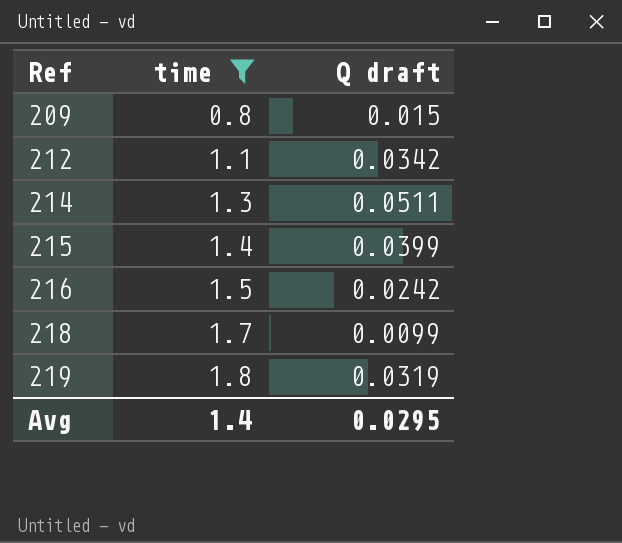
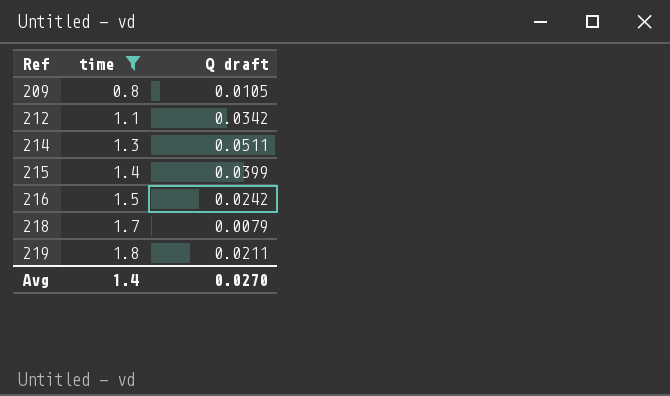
209 | Q draft: 0.015 -> 0.0105
218 | Q draft: 0.0099 -> 0.0079
219 | Q draft: 0.0319 -> 0.0211
Avg | Q draft: 0.0295 -> 0.0270

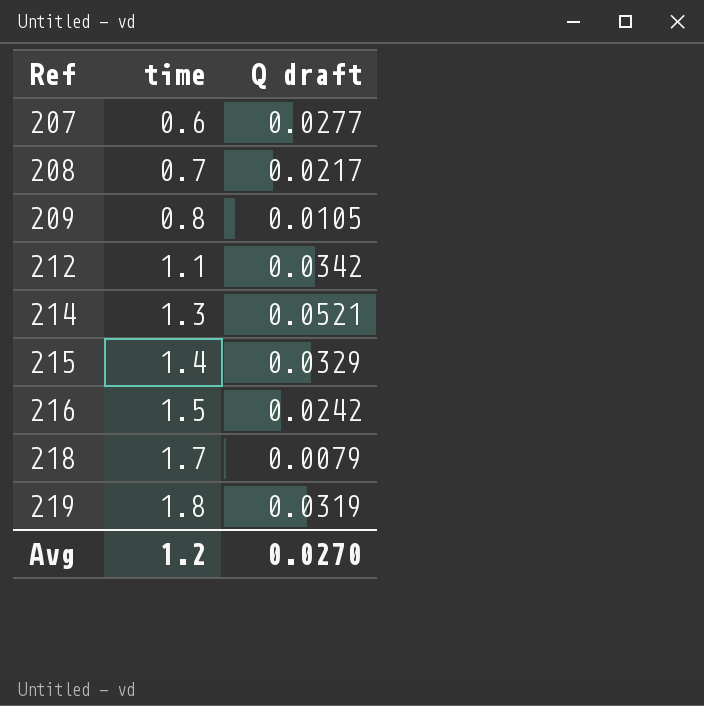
filter: time >= 0.8 -> none
214 | Q draft: 0.0511 -> 0.0521
215 | Q draft: 0.0399 -> 0.0329
219 | Q draft: 0.0211 -> 0.0319
Avg | time: 1.4 -> 1.2

